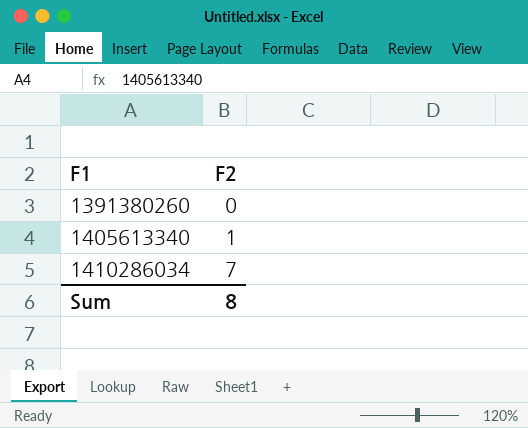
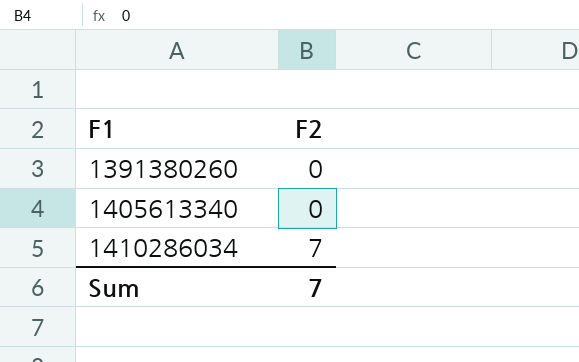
1405613340 | F2: 1 -> 0
Sum | F2: 8 -> 7

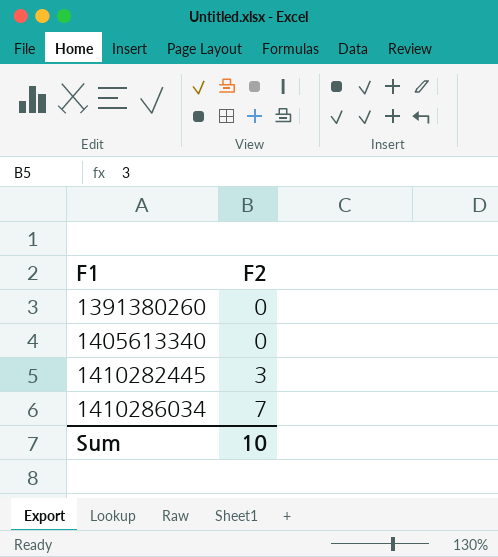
row 1410282445: none -> 3
Sum | F2: 7 -> 10

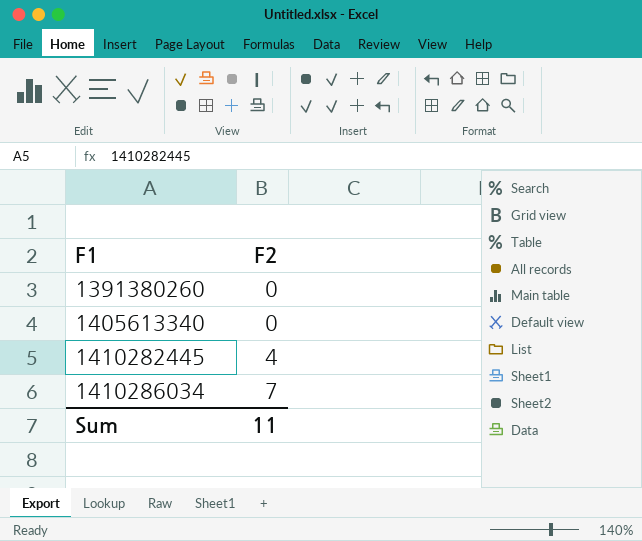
1410282445 | F2: 3 -> 4
Sum | F2: 10 -> 11

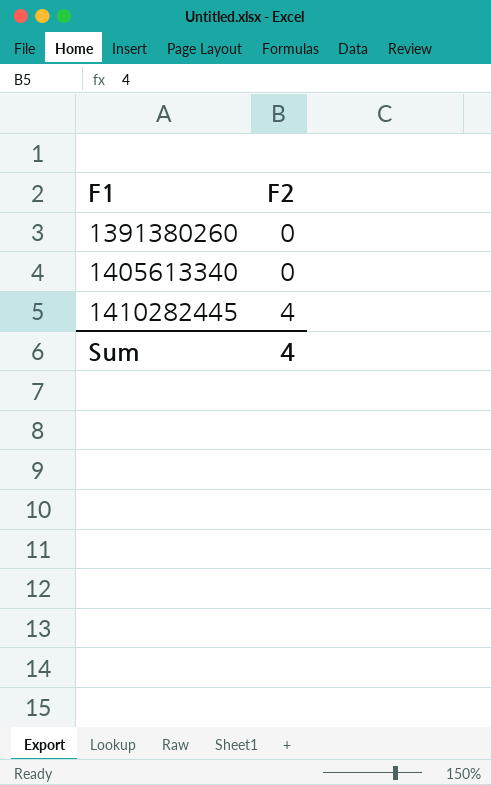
row 1410286034: 7 -> none
Sum | F2: 11 -> 4

